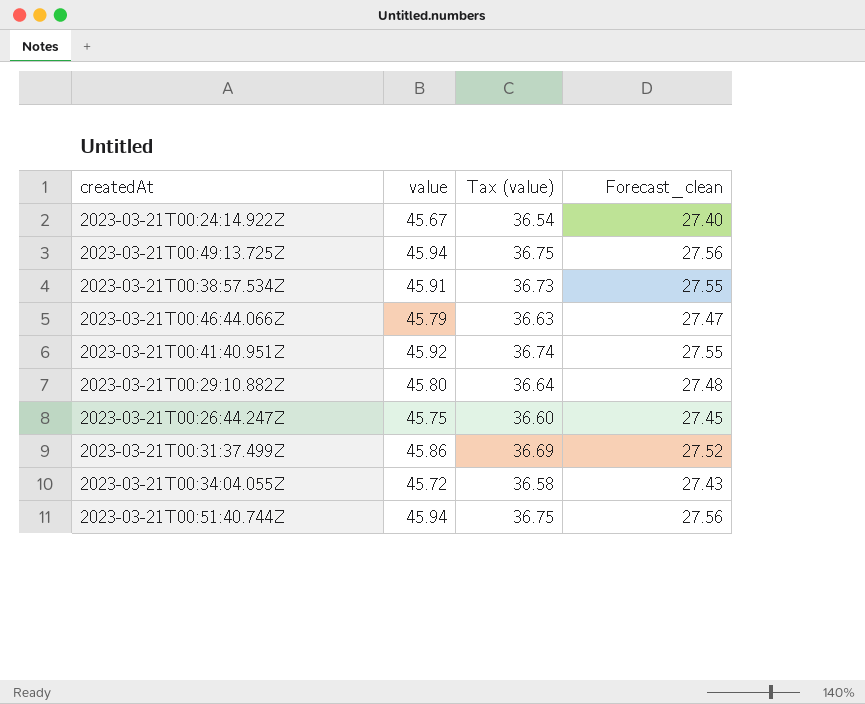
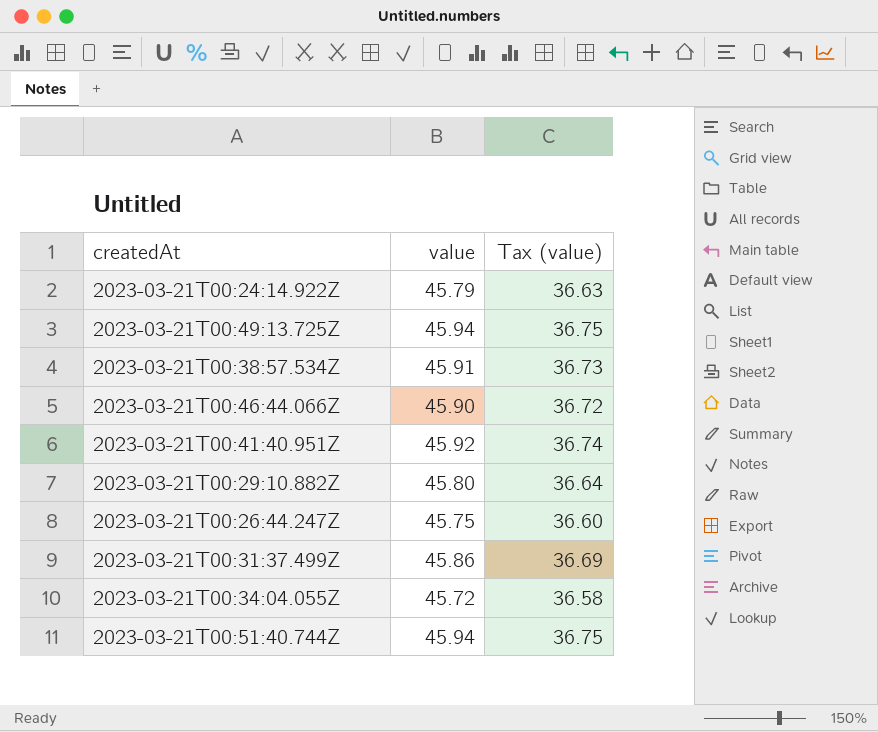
column Forecast_clean | formula: [value] * 0.6 -> none
2023-03-21T00:24:14.922Z | value: 45.67 -> 45.79
2023-03-21T00:24:14.922Z | Tax (value): 36.54 -> 36.63
2023-03-21T00:46:44.066Z | value: 45.79 -> 45.90
2023-03-21T00:46:44.066Z | Tax (value): 36.63 -> 36.72

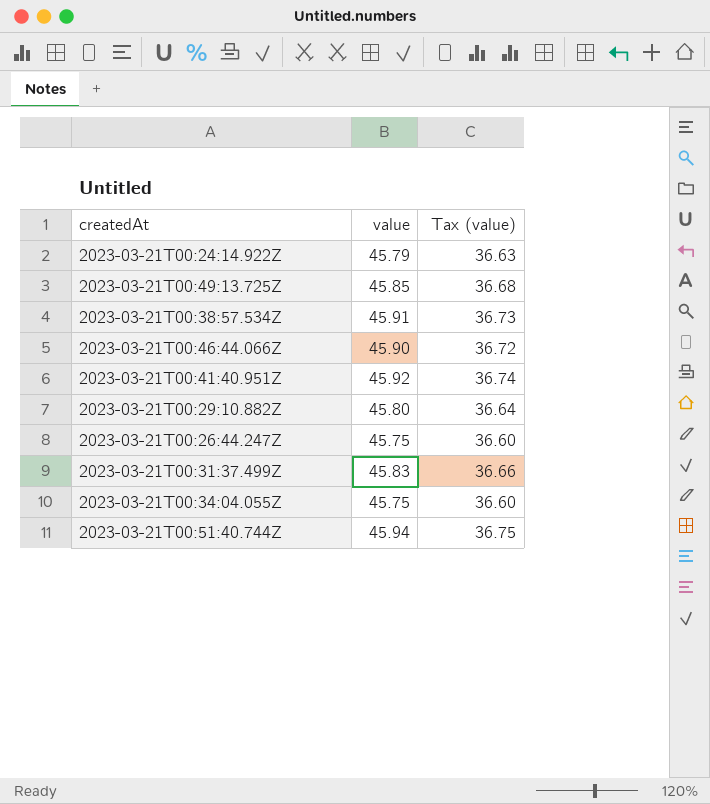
2023-03-21T00:49:13.725Z | value: 45.94 -> 45.85
2023-03-21T00:49:13.725Z | Tax (value): 36.75 -> 36.68
2023-03-21T00:31:37.499Z | value: 45.86 -> 45.83
2023-03-21T00:31:37.499Z | Tax (value): 36.69 -> 36.66
2023-03-21T00:34:04.055Z | value: 45.72 -> 45.75
2023-03-21T00:34:04.055Z | Tax (value): 36.58 -> 36.60

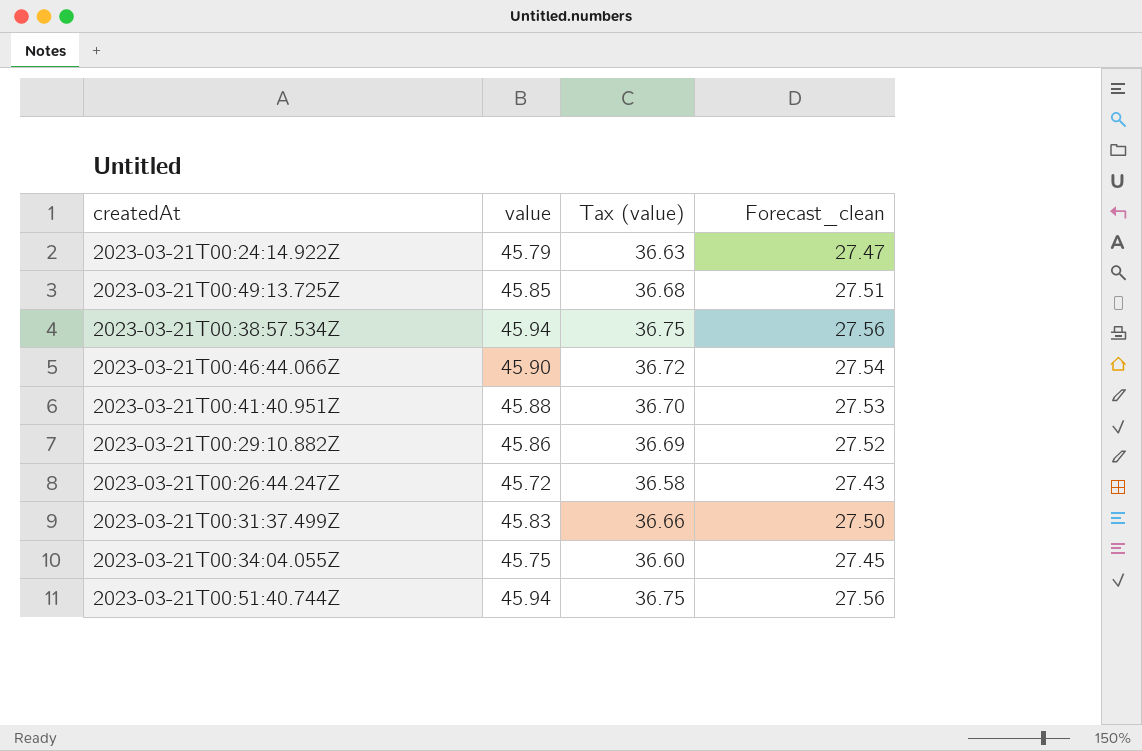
column Forecast_clean | formula: none -> [value] * 0.6
2023-03-21T00:38:57.534Z | value: 45.91 -> 45.94
2023-03-21T00:38:57.534Z | Tax (value): 36.73 -> 36.75
2023-03-21T00:41:40.951Z | value: 45.92 -> 45.88
2023-03-21T00:41:40.951Z | Tax (value): 36.74 -> 36.70
2023-03-21T00:29:10.882Z | value: 45.80 -> 45.86
2023-03-21T00:29:10.882Z | Tax (value): 36.64 -> 36.69
2023-03-21T00:26:44.247Z | value: 45.75 -> 45.72
2023-03-21T00:26:44.247Z | Tax (value): 36.60 -> 36.58

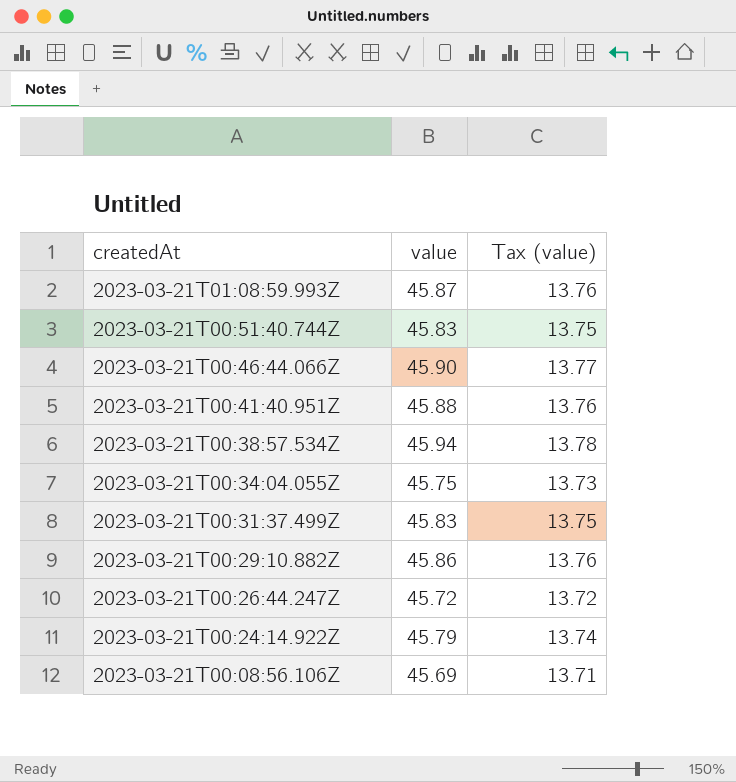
row order: none -> createdAt descending
column Forecast_clean | formula: [value] * 0.6 -> none
column Tax (value) | formula: [value] * 0.8 -> [value] * 0.3
row 2023-03-21T00:49:13.725Z: 45.85 | 36.68 | 27.51 -> none
row 2023-03-21T01:08:59.993Z: none -> 45.87 | 13.76
2023-03-21T00:51:40.744Z | value: 45.94 -> 45.83
row 2023-03-21T00:08:56.106Z: none -> 45.69 | 13.71

